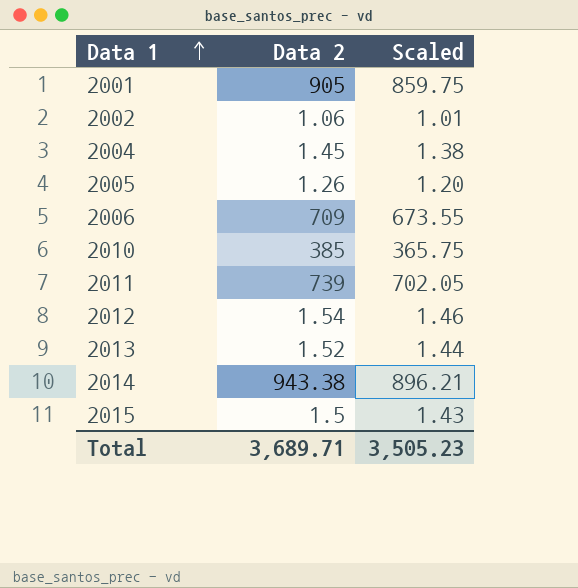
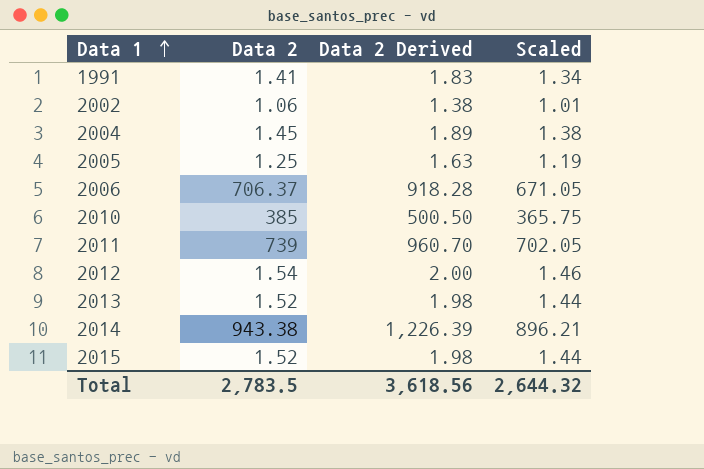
column Data 2 Derived | formula: none -> [Data 2] * 1.3
row 2001: 905 | 859.75 -> none
row 1991: none -> 1.41 | 1.83 | 1.34
2005 | Data 2: 1.26 -> 1.25
2005 | Scaled: 1.20 -> 1.19
2006 | Data 2: 709 -> 706.37
2006 | Scaled: 673.55 -> 671.05
2015 | Data 2: 1.5 -> 1.52
2015 | Scaled: 1.43 -> 1.44
Total | Data 2: 3,689.71 -> 2,783.5
Total | Scaled: 3,505.23 -> 2,644.32

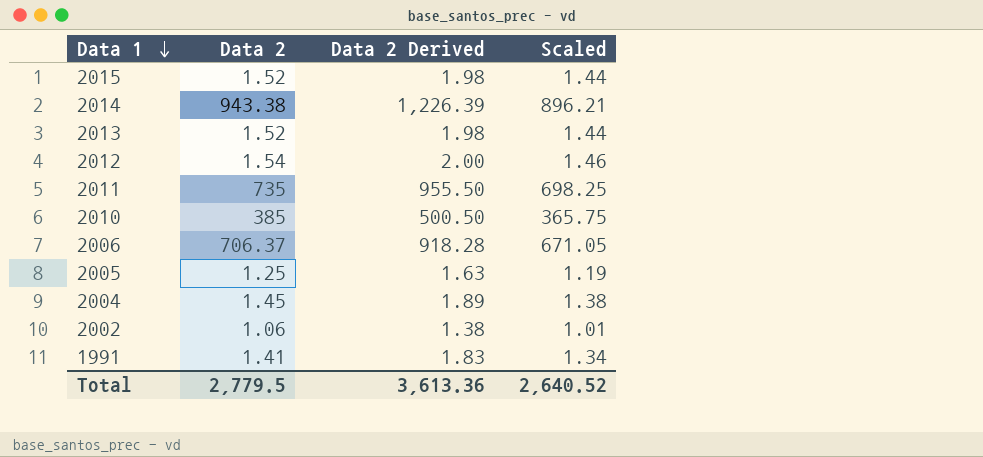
row order: Data 1 ascending -> Data 1 descending
2011 | Data 2: 739 -> 735
2011 | Data 2 Derived: 960.70 -> 955.50
2011 | Scaled: 702.05 -> 698.25
Total | Data 2: 2,783.5 -> 2,779.5
Total | Data 2 Derived: 3,618.56 -> 3,613.36
Total | Scaled: 2,644.32 -> 2,640.52

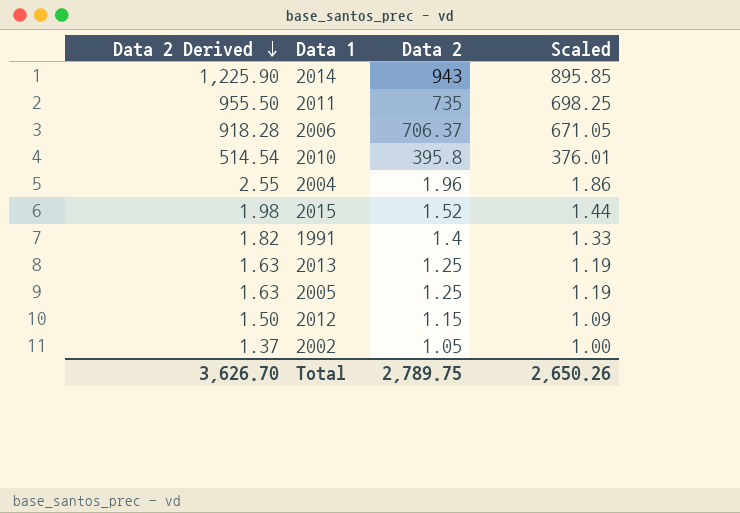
row order: Data 1 descending -> Data 2 Derived descending
column Data 2 Derived | position: 3 -> 1
2014 | Data 2 Derived: 1,226.39 -> 1,225.90
2014 | Data 2: 943.38 -> 943
2014 | Scaled: 896.21 -> 895.85
2010 | Data 2 Derived: 500.50 -> 514.54
2010 | Data 2: 385 -> 395.8
2010 | Scaled: 365.75 -> 376.01
2004 | Data 2 Derived: 1.89 -> 2.55
2004 | Data 2: 1.45 -> 1.96
2004 | Scaled: 1.38 -> 1.86
1991 | Data 2 Derived: 1.83 -> 1.82
1991 | Data 2: 1.41 -> 1.4
1991 | Scaled: 1.34 -> 1.33
2013 | Data 2 Derived: 1.98 -> 1.63
2013 | Data 2: 1.52 -> 1.25
2013 | Scaled: 1.44 -> 1.19
2012 | Data 2 Derived: 2.00 -> 1.50
2012 | Data 2: 1.54 -> 1.15
2012 | Scaled: 1.46 -> 1.09
2002 | Data 2 Derived: 1.38 -> 1.37
2002 | Data 2: 1.06 -> 1.05
2002 | Scaled: 1.01 -> 1.00
Total | Data 2 Derived: 3,613.36 -> 3,626.70
Total | Data 2: 2,779.5 -> 2,789.75
Total | Scaled: 2,640.52 -> 2,650.26

